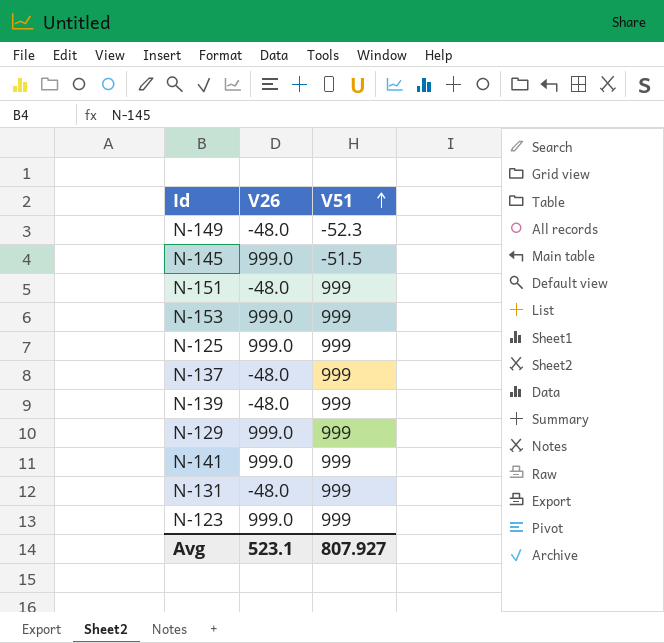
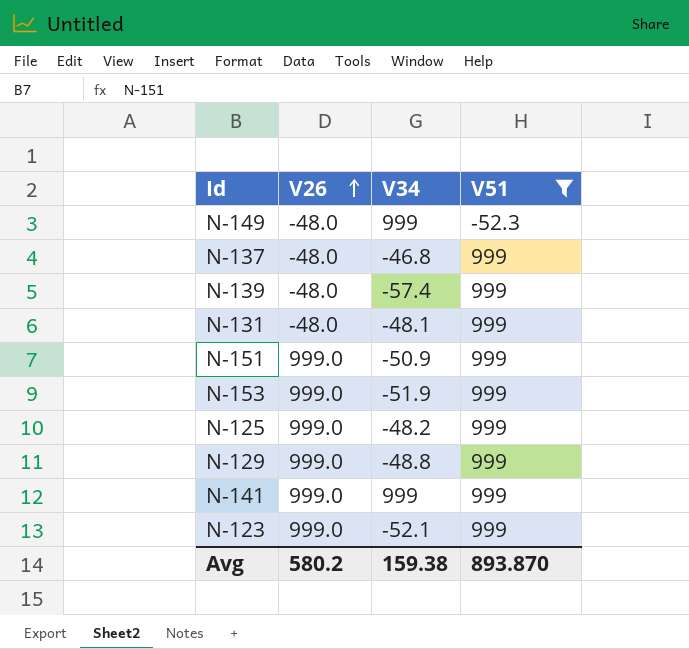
filter: none -> V51 != -51.5
row order: V51 ascending -> V26 ascending
column V34 | position: none -> 3
N-151 | V26: -48.0 -> 999.0
Avg | V26: 523.1 -> 580.2
Avg | V51: 807.927 -> 893.870

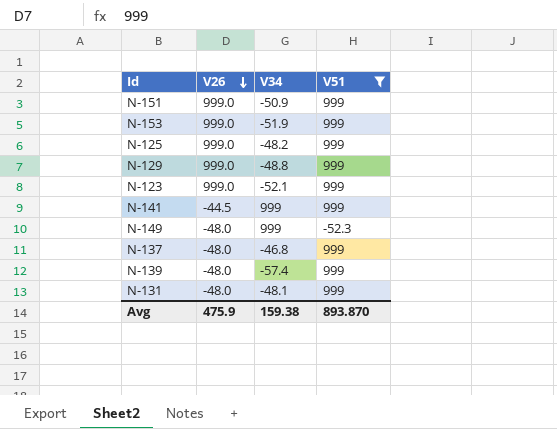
row order: V26 ascending -> V26 descending
N-141 | V26: 999.0 -> -44.5
Avg | V26: 580.2 -> 475.9

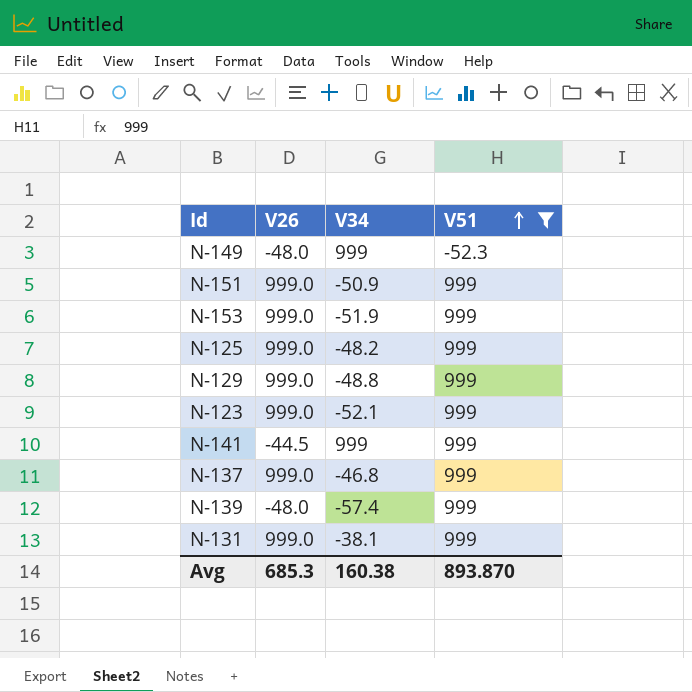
row order: V26 descending -> V51 ascending
N-137 | V26: -48.0 -> 999.0
N-131 | V26: -48.0 -> 999.0
N-131 | V34: -48.1 -> -38.1
Avg | V26: 475.9 -> 685.3
Avg | V34: 159.38 -> 160.38

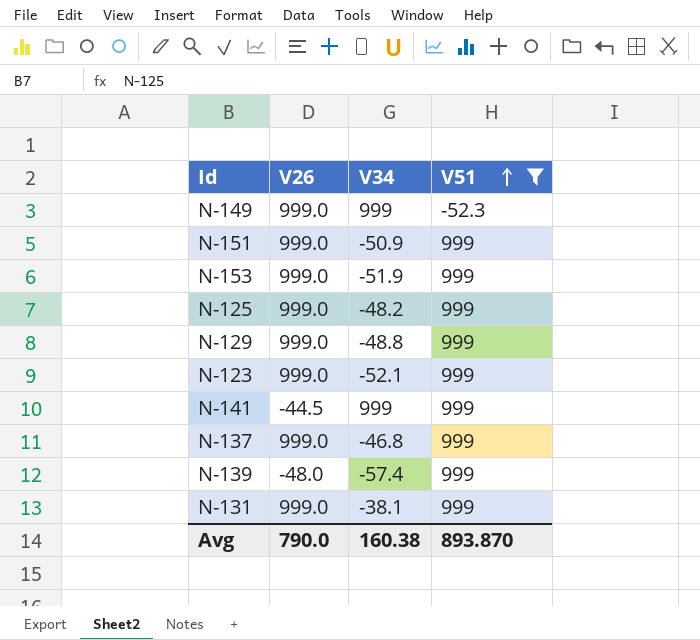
N-149 | V26: -48.0 -> 999.0
Avg | V26: 685.3 -> 790.0

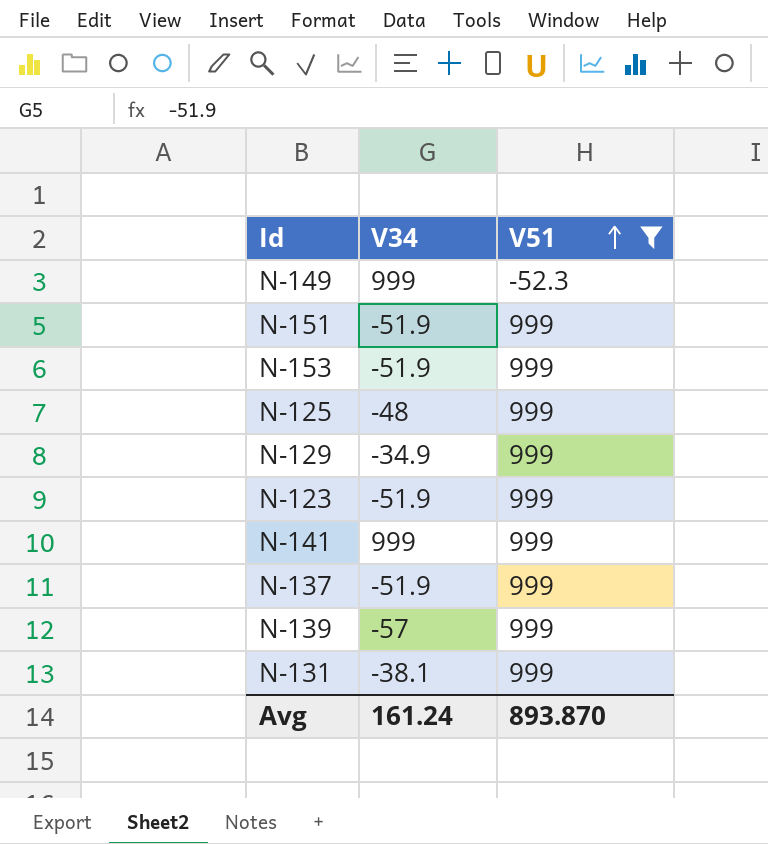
column V26 | position: 2 -> none
N-151 | V34: -50.9 -> -51.9
N-125 | V34: -48.2 -> -48
N-129 | V34: -48.8 -> -34.9
N-123 | V34: -52.1 -> -51.9
N-137 | V34: -46.8 -> -51.9
N-139 | V34: -57.4 -> -57
Avg | V34: 160.38 -> 161.24

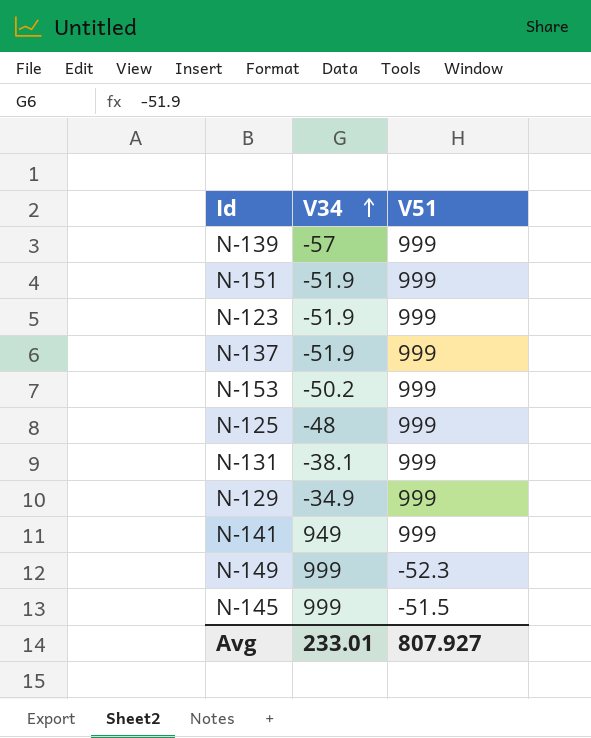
filter: V51 != -51.5 -> none
row order: V51 ascending -> V34 ascending
N-153 | V34: -51.9 -> -50.2
N-141 | V34: 999 -> 949
Avg | V34: 161.24 -> 233.01
Avg | V51: 893.870 -> 807.927

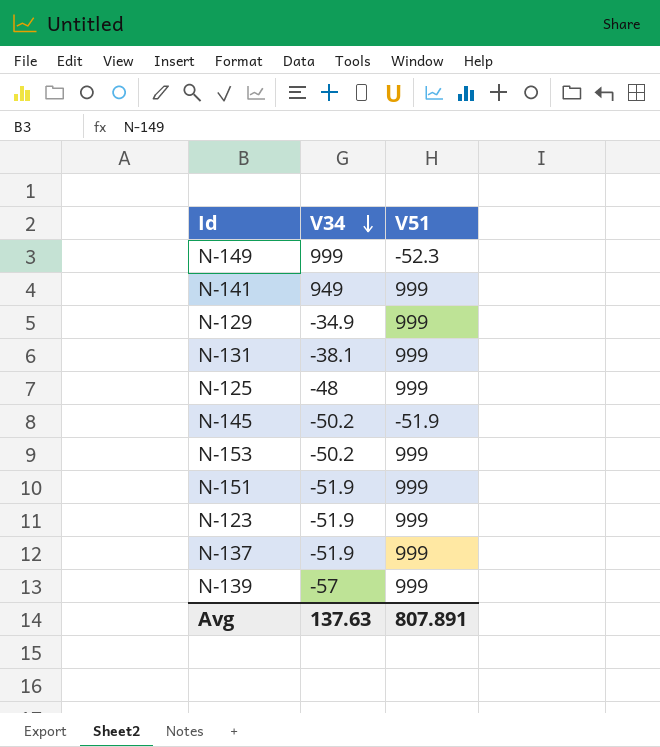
row order: V34 ascending -> V34 descending
N-145 | V34: 999 -> -50.2
N-145 | V51: -51.5 -> -51.9
Avg | V34: 233.01 -> 137.63
Avg | V51: 807.927 -> 807.891

